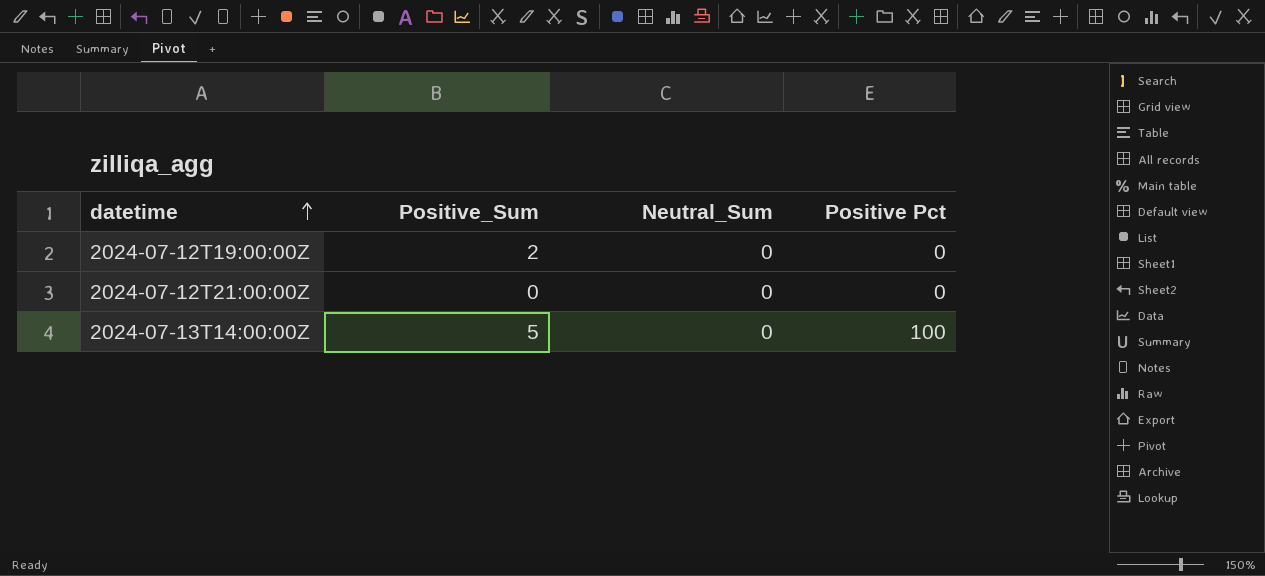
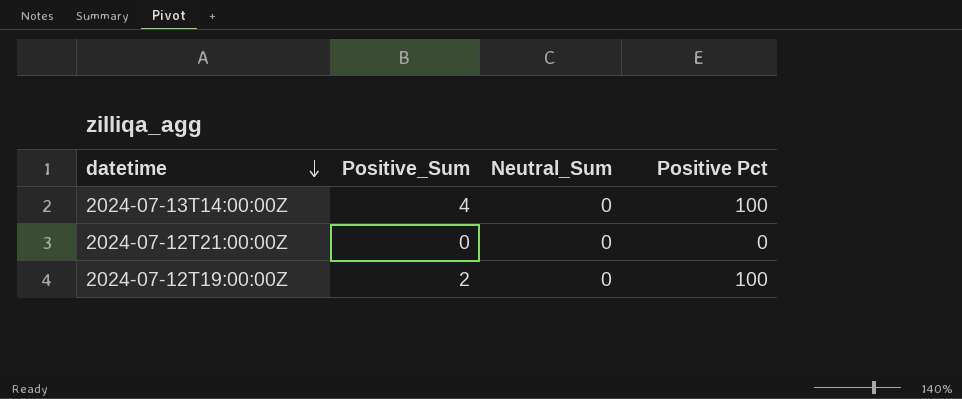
row order: datetime ascending -> datetime descending
2024-07-13T14:00:00Z | Positive_Sum: 5 -> 4
2024-07-12T19:00:00Z | Positive Pct: 0 -> 100

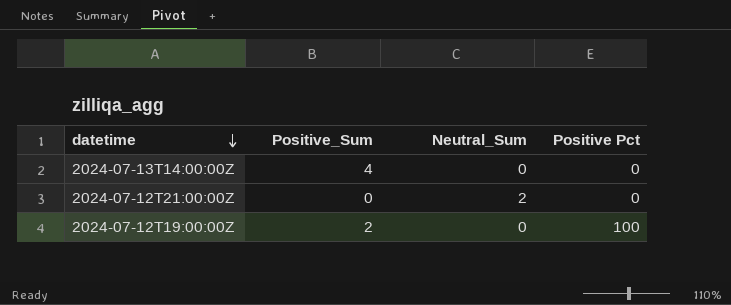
2024-07-13T14:00:00Z | Positive Pct: 100 -> 0
2024-07-12T21:00:00Z | Neutral_Sum: 0 -> 2

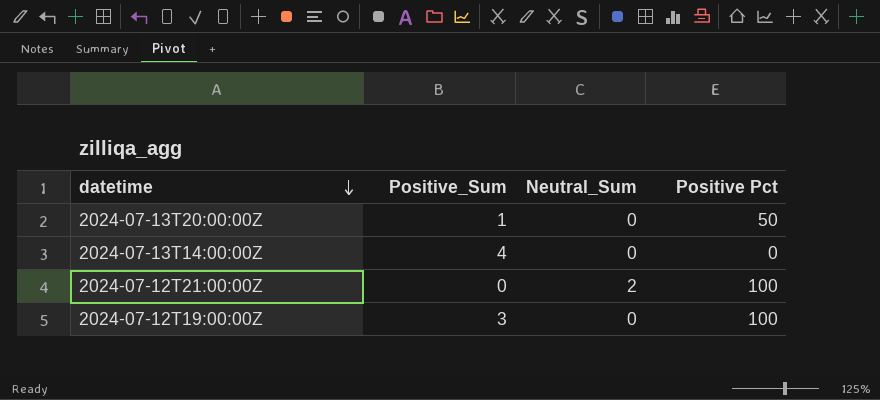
row 2024-07-13T20:00:00Z: none -> 1 | 0 | 50
2024-07-12T21:00:00Z | Positive Pct: 0 -> 100
2024-07-12T19:00:00Z | Positive_Sum: 2 -> 3

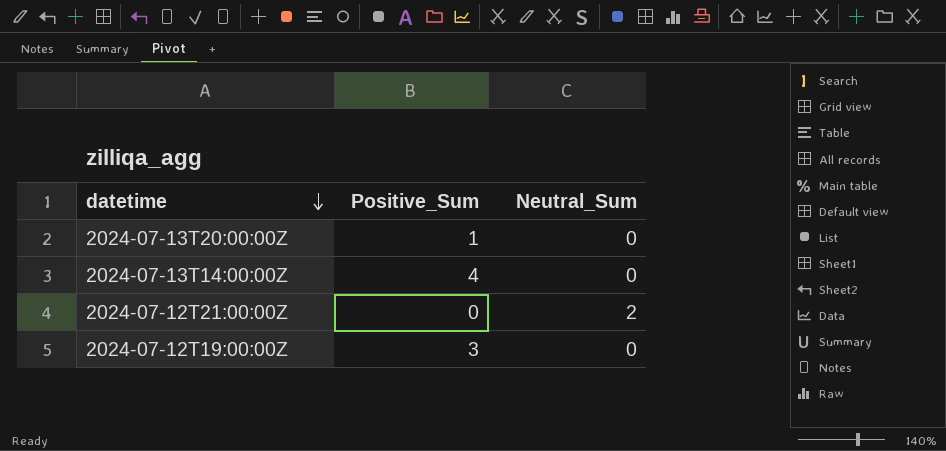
column Positive Pct | position: 4 -> none

